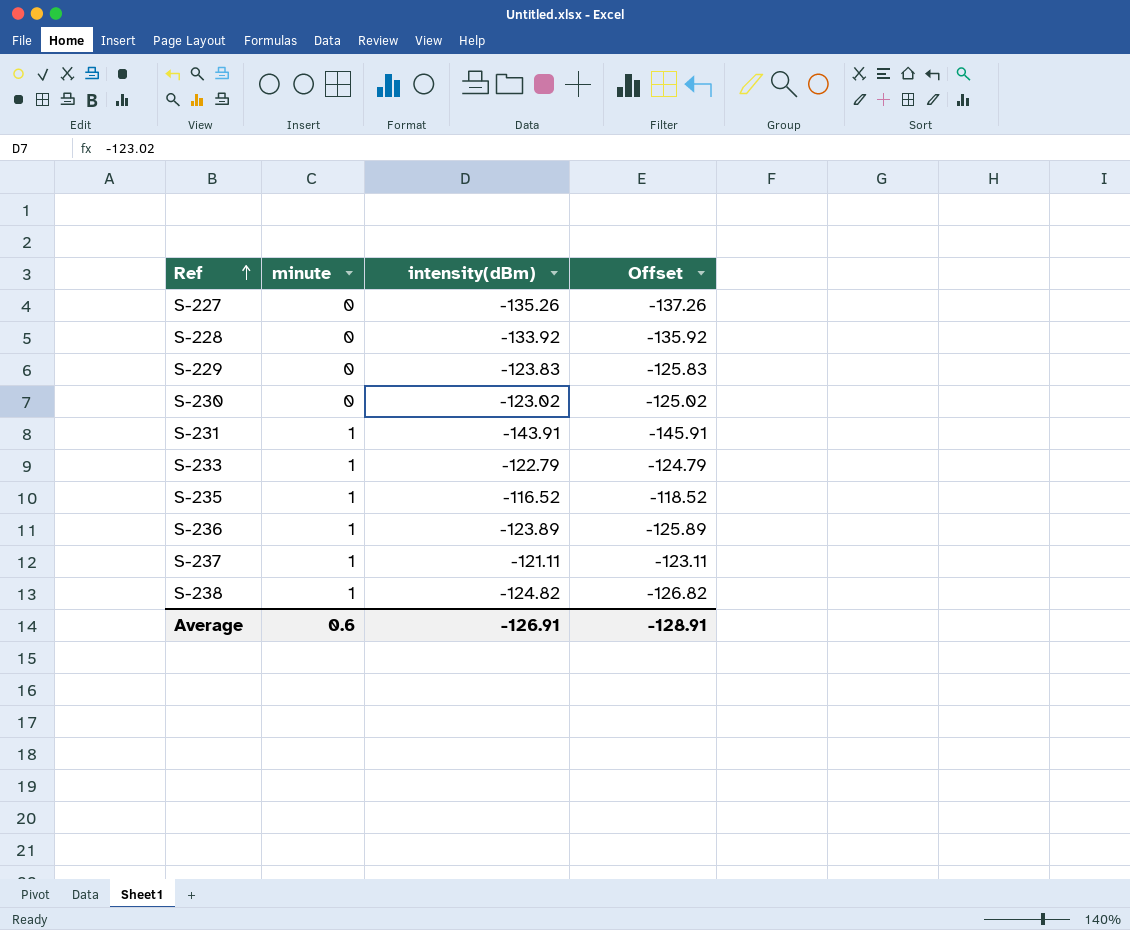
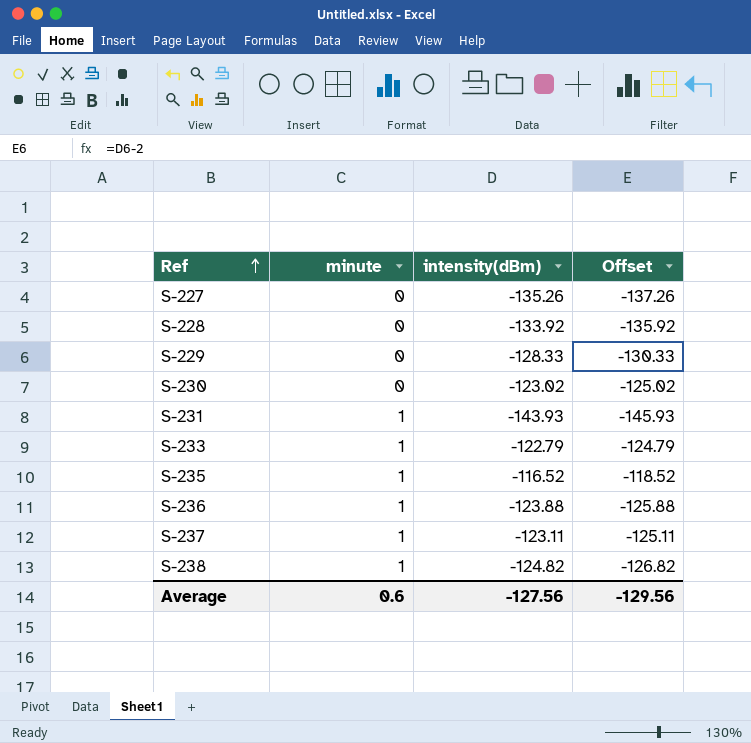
S-229 | intensity(dBm): -123.83 -> -128.33
S-229 | Offset: -125.83 -> -130.33
S-231 | intensity(dBm): -143.91 -> -143.93
S-231 | Offset: -145.91 -> -145.93
S-236 | intensity(dBm): -123.89 -> -123.88
S-236 | Offset: -125.89 -> -125.88
S-237 | intensity(dBm): -121.11 -> -123.11
S-237 | Offset: -123.11 -> -125.11
Average | intensity(dBm): -126.91 -> -127.56
Average | Offset: -128.91 -> -129.56

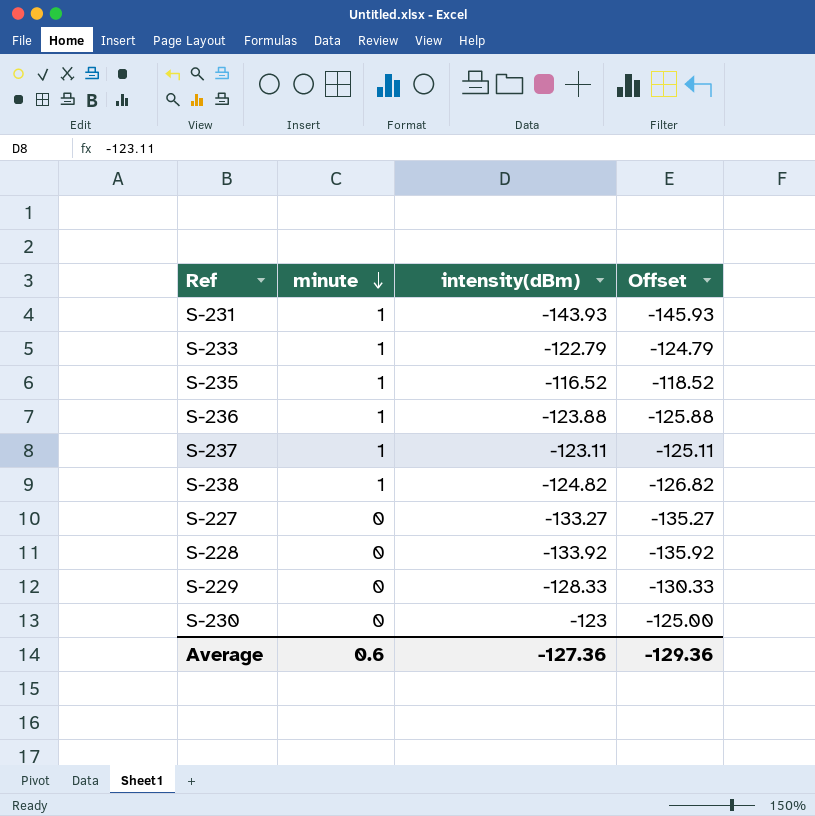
row order: Ref ascending -> minute descending
S-227 | intensity(dBm): -135.26 -> -133.27
S-227 | Offset: -137.26 -> -135.27
S-230 | intensity(dBm): -123.02 -> -123
S-230 | Offset: -125.02 -> -125.00
Average | intensity(dBm): -127.56 -> -127.36
Average | Offset: -129.56 -> -129.36

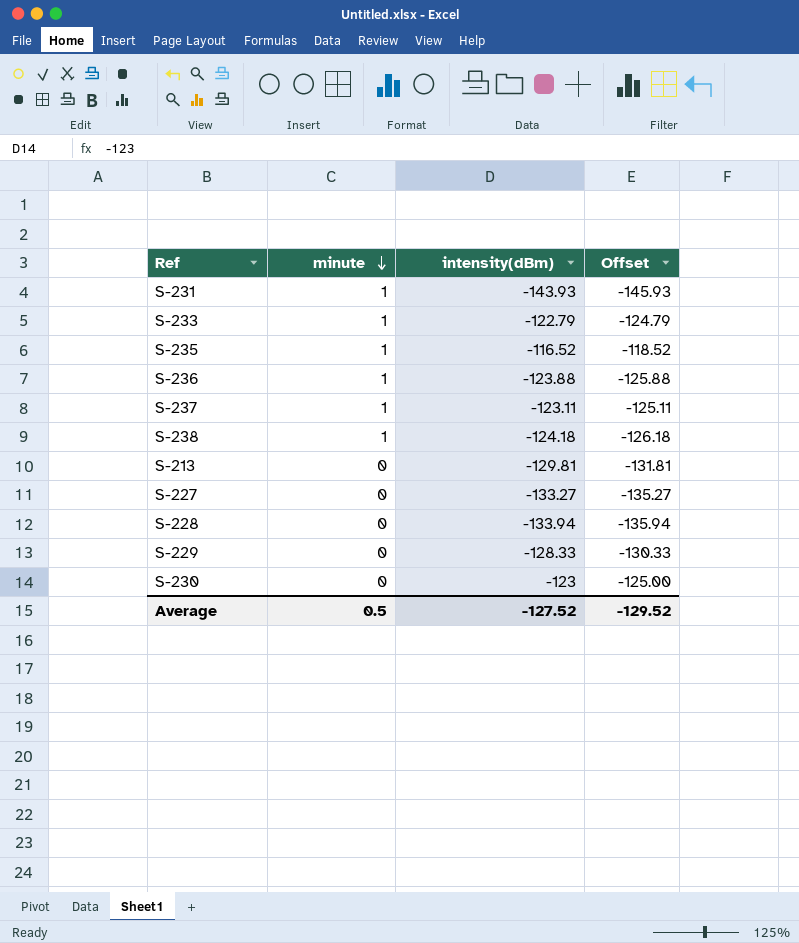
S-238 | intensity(dBm): -124.82 -> -124.18
S-238 | Offset: -126.82 -> -126.18
row S-213: none -> 0 | -129.81 | -131.81
S-228 | intensity(dBm): -133.92 -> -133.94
S-228 | Offset: -135.92 -> -135.94
Average | minute: 0.6 -> 0.5
Average | intensity(dBm): -127.36 -> -127.52
Average | Offset: -129.36 -> -129.52

